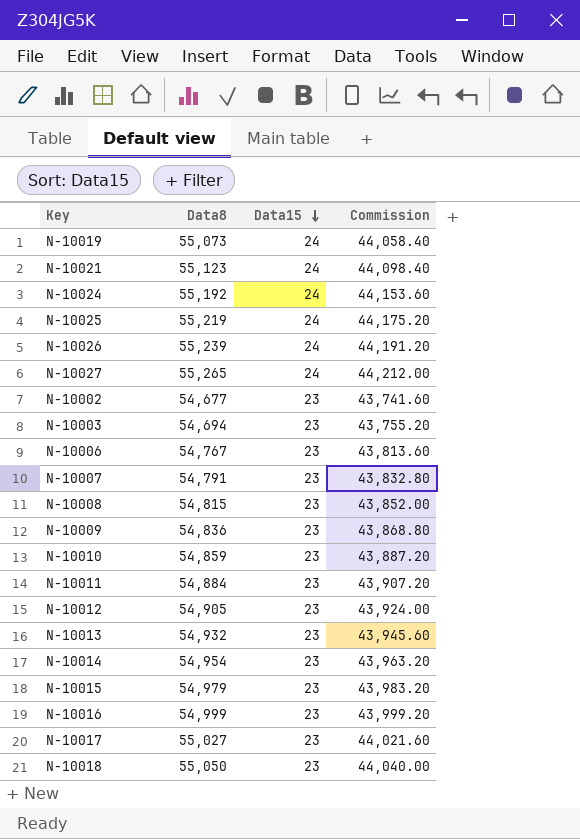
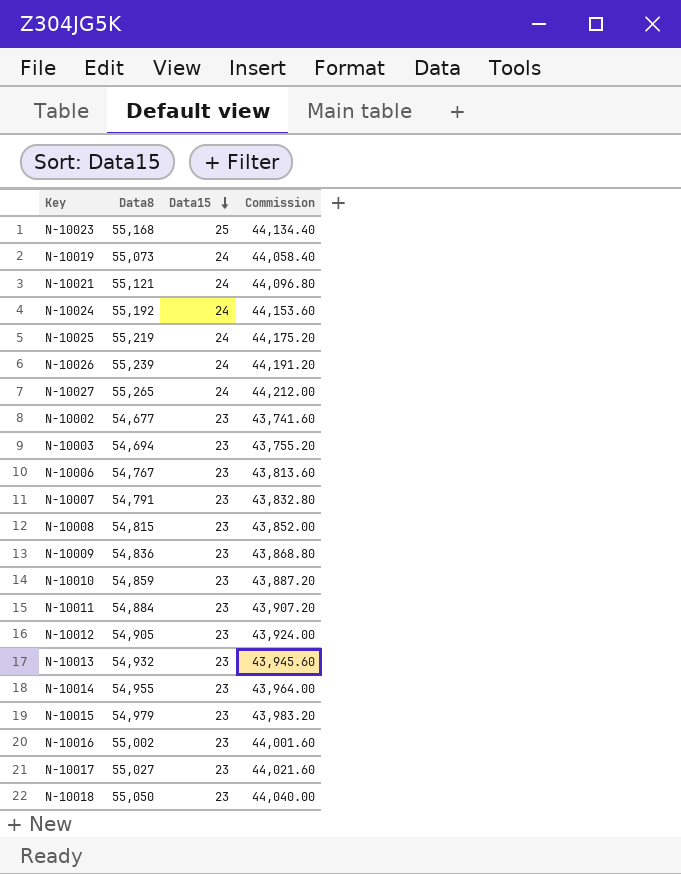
row N-10023: none -> 55,168 | 25 | 44,134.40
N-10021 | Data8: 55,123 -> 55,121
N-10021 | Commission: 44,098.40 -> 44,096.80
N-10014 | Data8: 54,954 -> 54,955
N-10014 | Commission: 43,963.20 -> 43,964.00
N-10016 | Data8: 54,999 -> 55,002
N-10016 | Commission: 43,999.20 -> 44,001.60

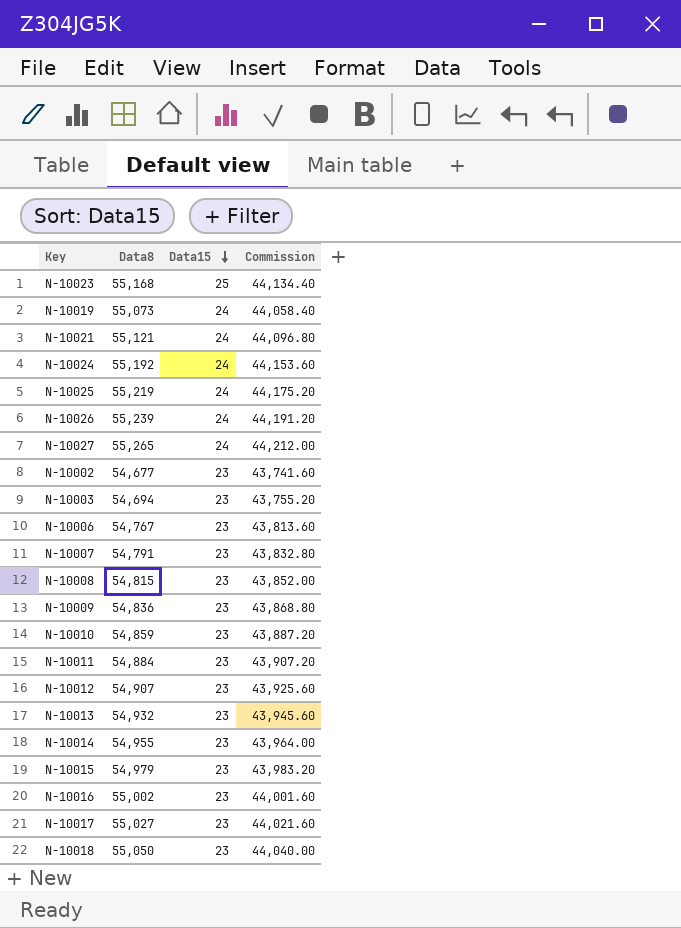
N-10012 | Data8: 54,905 -> 54,907
N-10012 | Commission: 43,924.00 -> 43,925.60

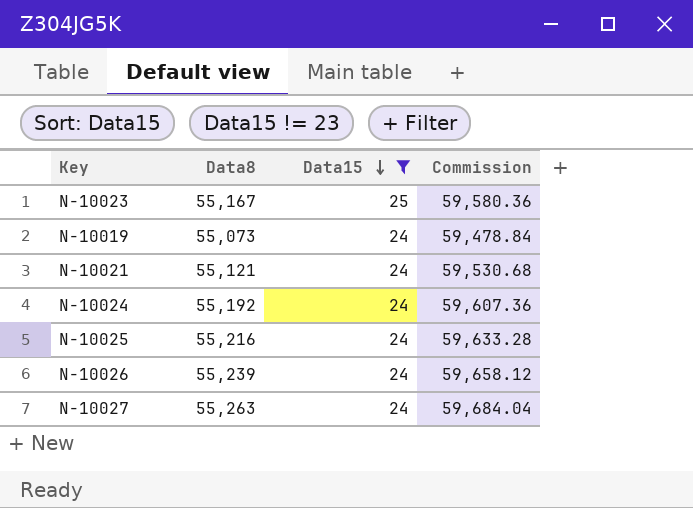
filter: none -> Data15 != 23
column Commission | formula: [Data8] * 0.8 -> [Data8] * 1.08
N-10023 | Data8: 55,168 -> 55,167
N-10025 | Data8: 55,219 -> 55,216
N-10027 | Data8: 55,265 -> 55,263

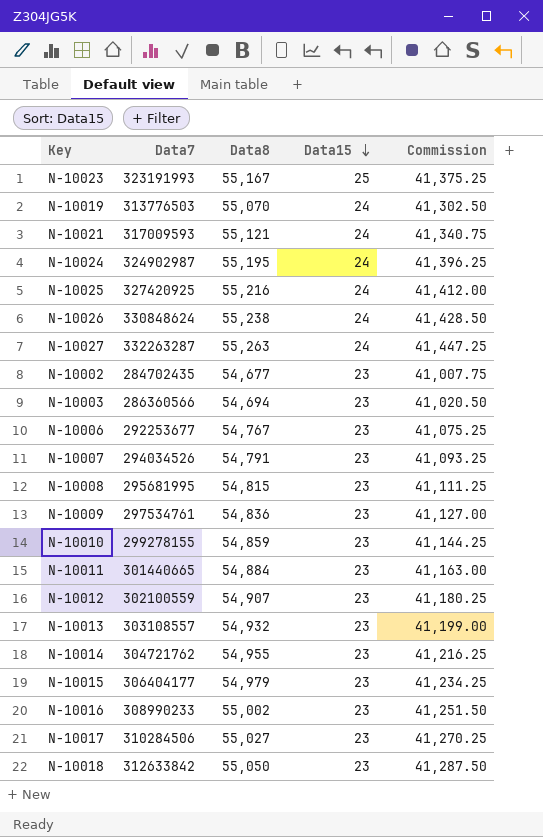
filter: Data15 != 23 -> none
column Data7 | position: none -> 2
column Commission | formula: [Data8] * 1.08 -> [Data8] * 0.75
N-10019 | Data8: 55,073 -> 55,070
N-10024 | Data8: 55,192 -> 55,195
N-10026 | Data8: 55,239 -> 55,238

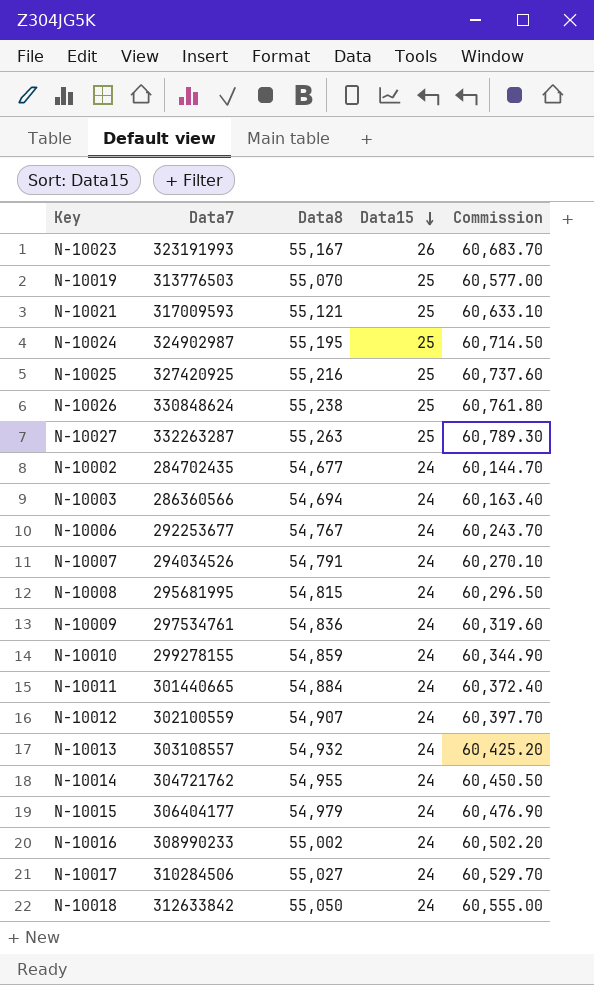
column Commission | formula: [Data8] * 0.75 -> [Data8] * 1.1
N-10023 | Data15: 25 -> 26
N-10019 | Data15: 24 -> 25
N-10021 | Data15: 24 -> 25
N-10024 | Data15: 24 -> 25
N-10025 | Data15: 24 -> 25
N-10026 | Data15: 24 -> 25
N-10027 | Data15: 24 -> 25
N-10002 | Data15: 23 -> 24
N-10003 | Data15: 23 -> 24
N-10006 | Data15: 23 -> 24
N-10007 | Data15: 23 -> 24
N-10008 | Data15: 23 -> 24
N-10009 | Data15: 23 -> 24
N-10010 | Data15: 23 -> 24
N-10011 | Data15: 23 -> 24
N-10012 | Data15: 23 -> 24
N-10013 | Data15: 23 -> 24
N-10014 | Data15: 23 -> 24
N-10015 | Data15: 23 -> 24
N-10016 | Data15: 23 -> 24
N-10017 | Data15: 23 -> 24
N-10018 | Data15: 23 -> 24

